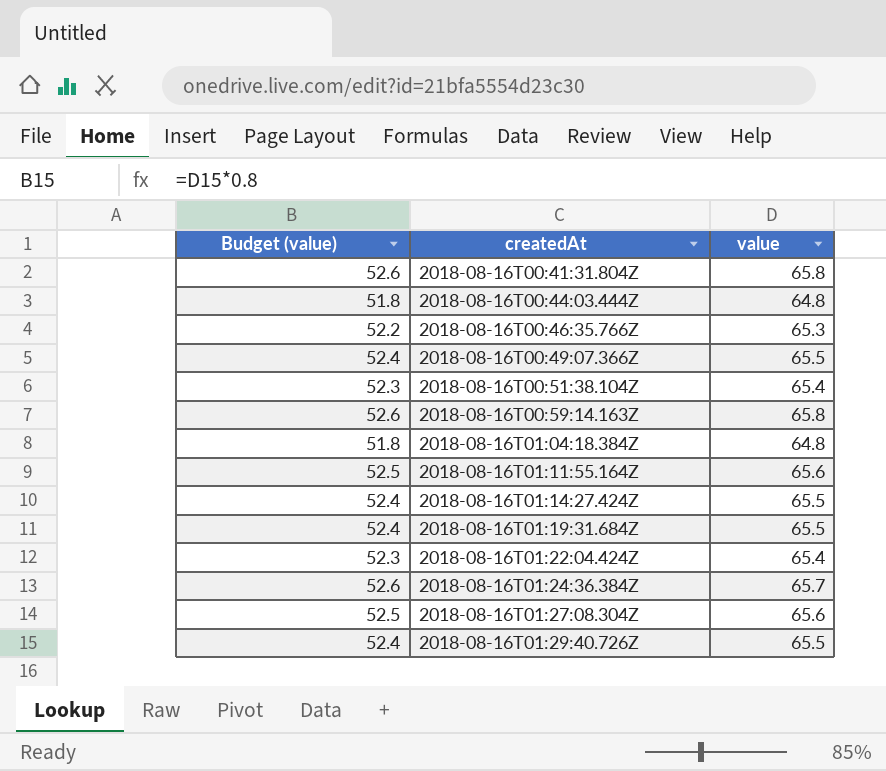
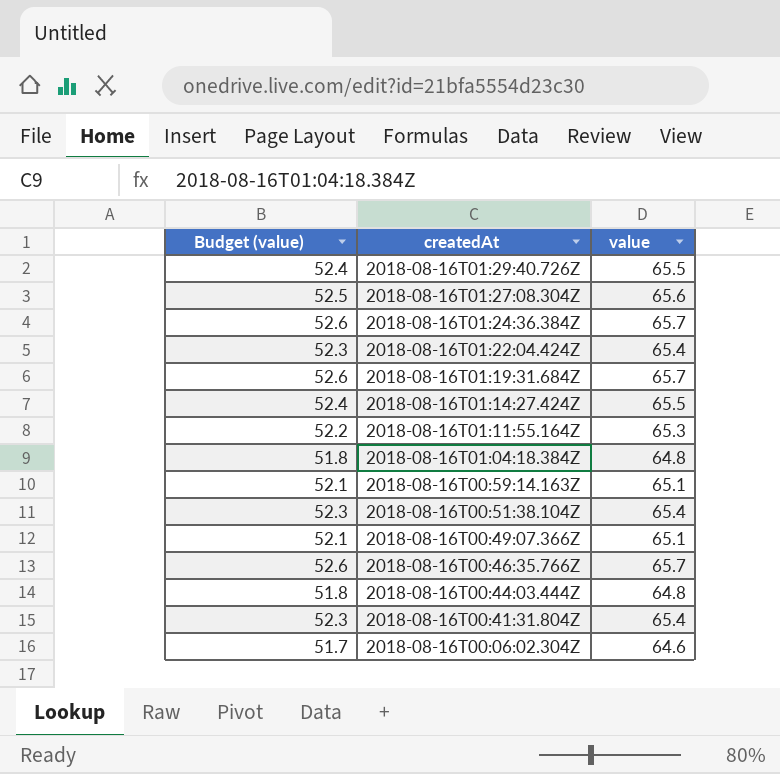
row order: createdAt ascending -> createdAt descending
2018-08-16T01:19:31.684Z | Budget (value): 52.4 -> 52.6
2018-08-16T01:19:31.684Z | value: 65.5 -> 65.7
2018-08-16T01:11:55.164Z | Budget (value): 52.5 -> 52.2
2018-08-16T01:11:55.164Z | value: 65.6 -> 65.3
2018-08-16T00:59:14.163Z | Budget (value): 52.6 -> 52.1
2018-08-16T00:59:14.163Z | value: 65.8 -> 65.1
2018-08-16T00:49:07.366Z | Budget (value): 52.4 -> 52.1
2018-08-16T00:49:07.366Z | value: 65.5 -> 65.1
2018-08-16T00:46:35.766Z | Budget (value): 52.2 -> 52.6
2018-08-16T00:46:35.766Z | value: 65.3 -> 65.7
2018-08-16T00:41:31.804Z | Budget (value): 52.6 -> 52.3
2018-08-16T00:41:31.804Z | value: 65.8 -> 65.4
row 2018-08-16T00:06:02.304Z: none -> 51.7 | 64.6

